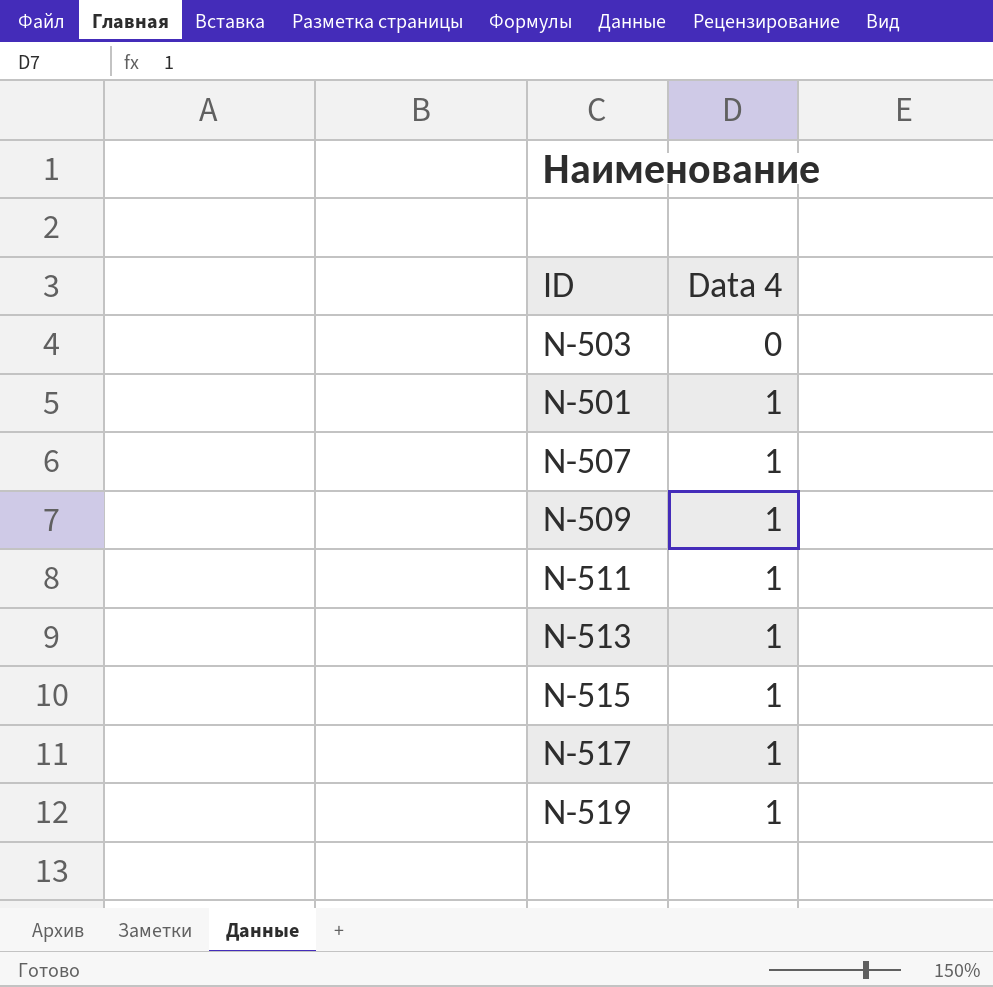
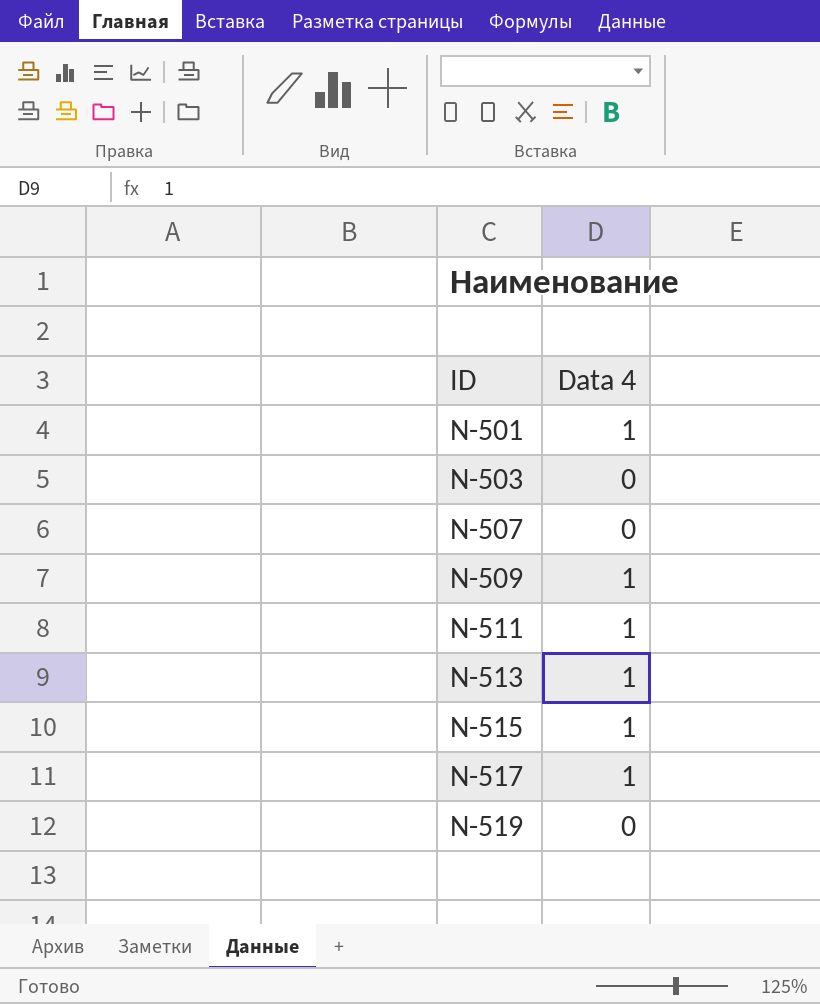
row order: Data 4 ascending -> ID ascending
N-507 | Data 4: 1 -> 0
N-519 | Data 4: 1 -> 0

